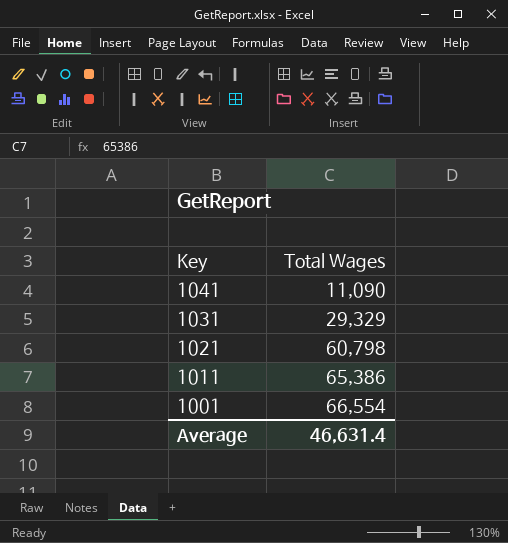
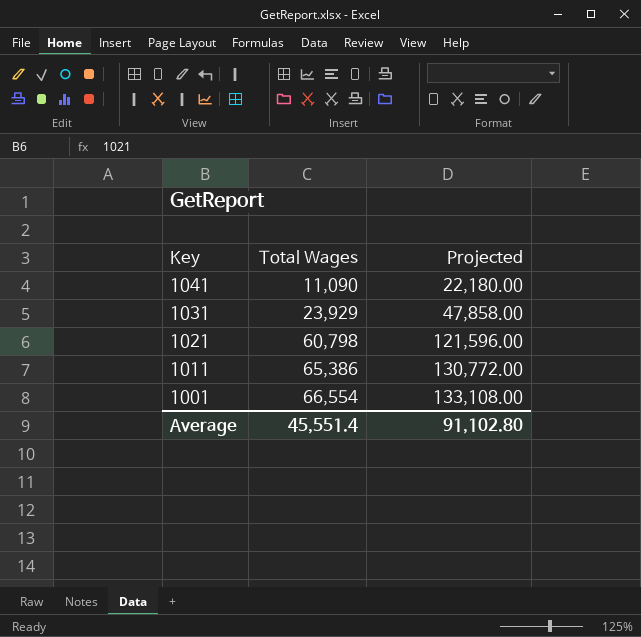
column Projected | formula: none -> [Total Wages] * 2
1031 | Total Wages: 29,329 -> 23,929
Average | Total Wages: 46,631.4 -> 45,551.4

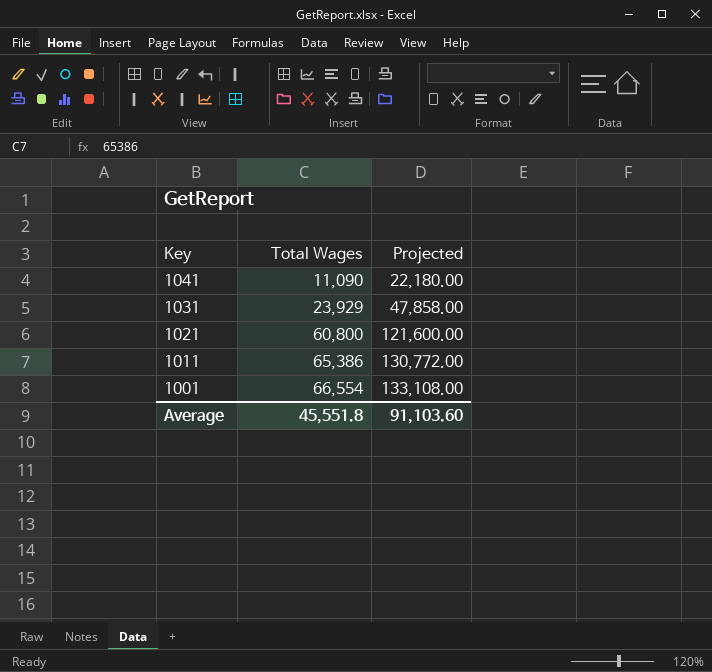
1021 | Total Wages: 60,798 -> 60,800
1021 | Projected: 121,596.00 -> 121,600.00
Average | Total Wages: 45,551.4 -> 45,551.8
Average | Projected: 91,102.80 -> 91,103.60

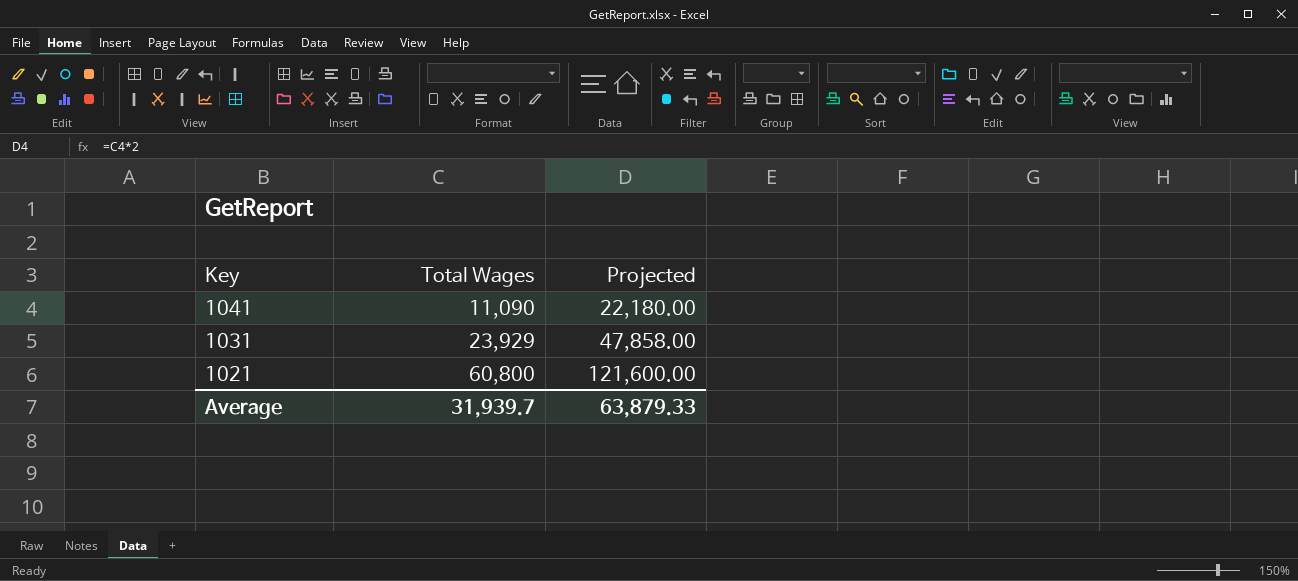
row 1011: 65,386 | 130,772.00 -> none
row 1001: 66,554 | 133,108.00 -> none
Average | Total Wages: 45,551.8 -> 31,939.7
Average | Projected: 91,103.60 -> 63,879.33

